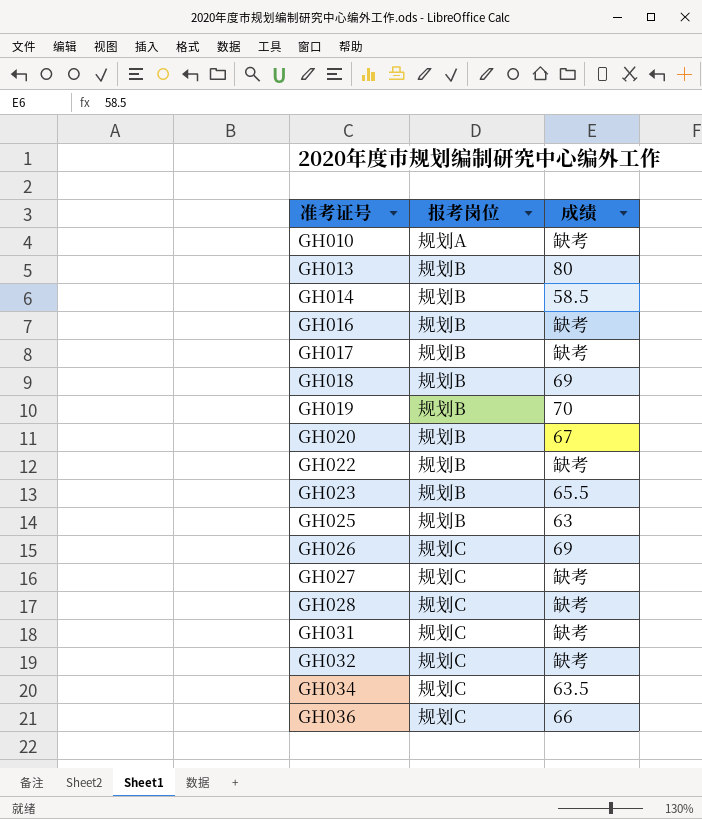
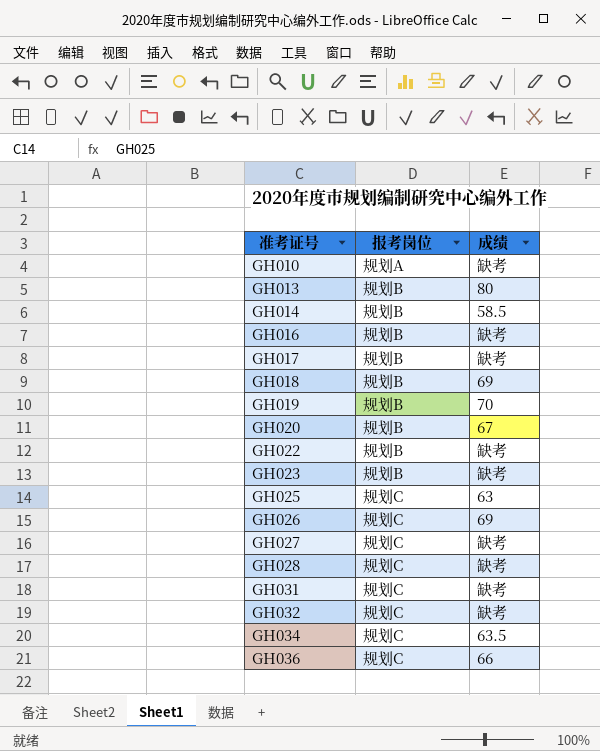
GH023 | 成绩: 65.5 -> 缺考
GH025 | 报考岗位: 规划B -> 规划C

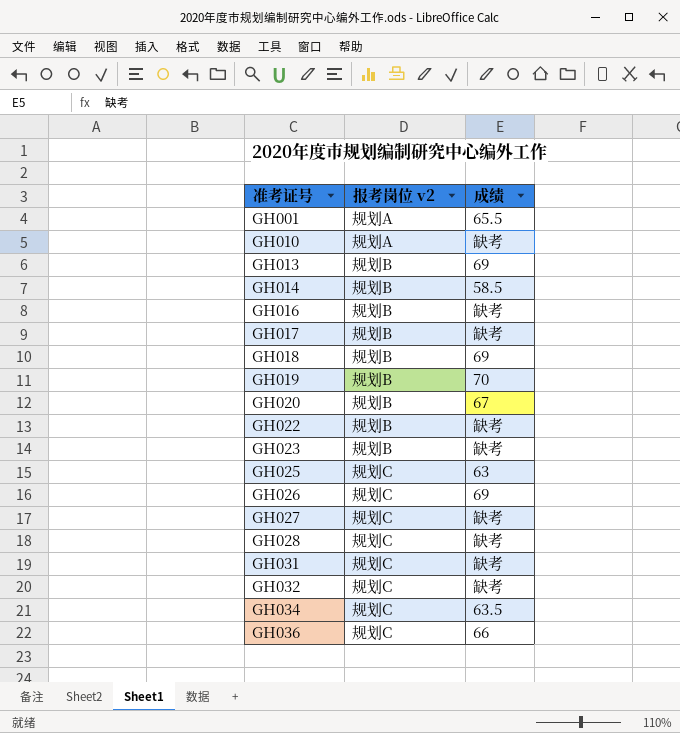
column name: 报考岗位 -> 报考岗位 v2
row GH001: none -> 规划A | 65.5
GH013 | 成绩: 80 -> 69

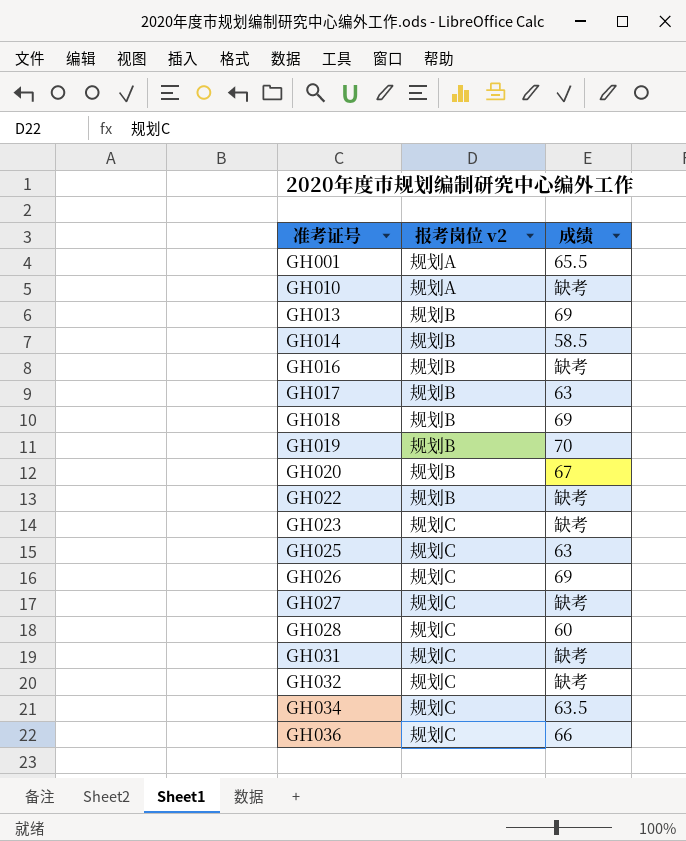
GH017 | 成绩: 缺考 -> 63
GH023 | 报考岗位 v2: 规划B -> 规划C
GH028 | 成绩: 缺考 -> 60

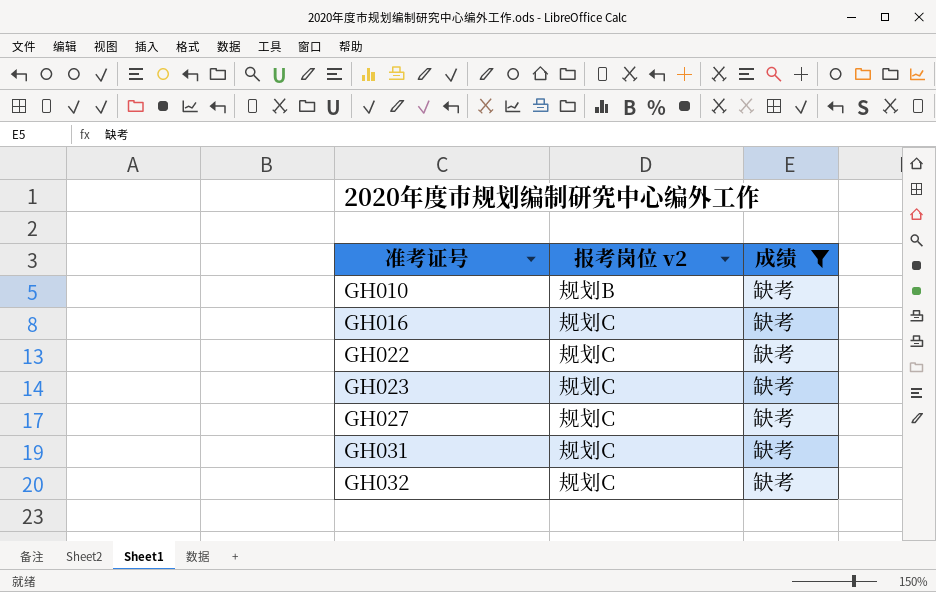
filter: none -> 成绩 = 缺考
GH010 | 报考岗位 v2: 规划A -> 规划B
GH016 | 报考岗位 v2: 规划B -> 规划C
GH022 | 报考岗位 v2: 规划B -> 规划C

